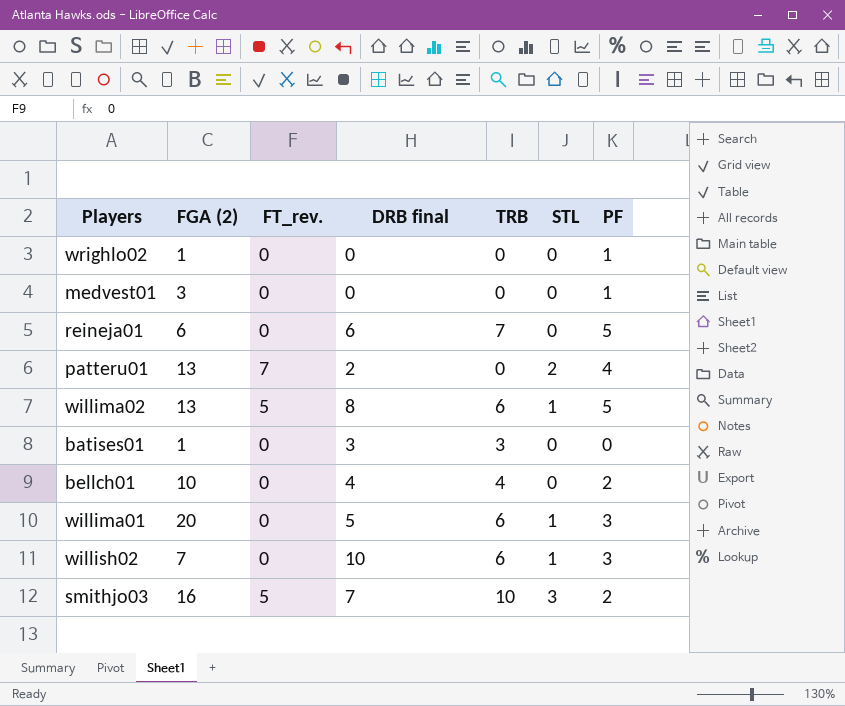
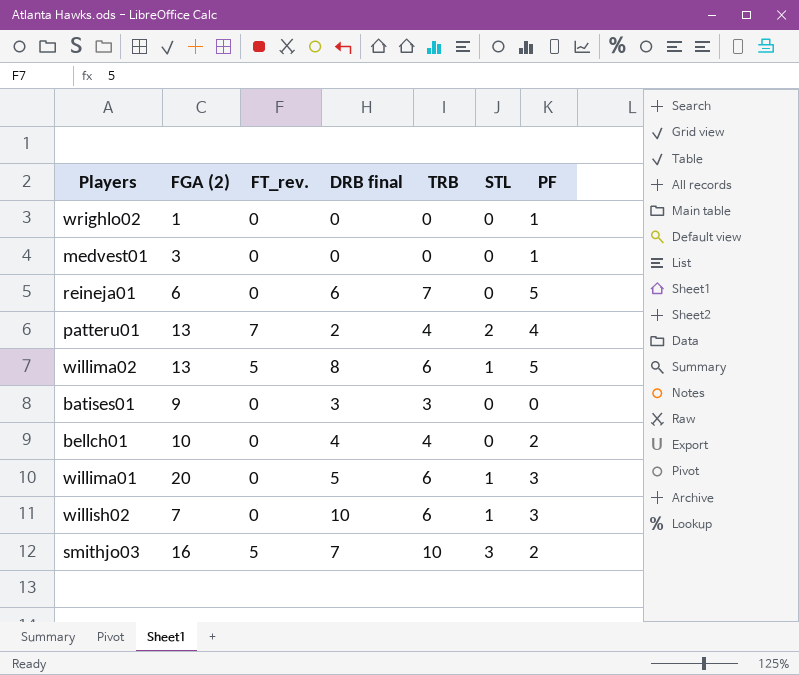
patteru01 | TRB: 0 -> 4
batises01 | FGA (2): 1 -> 9

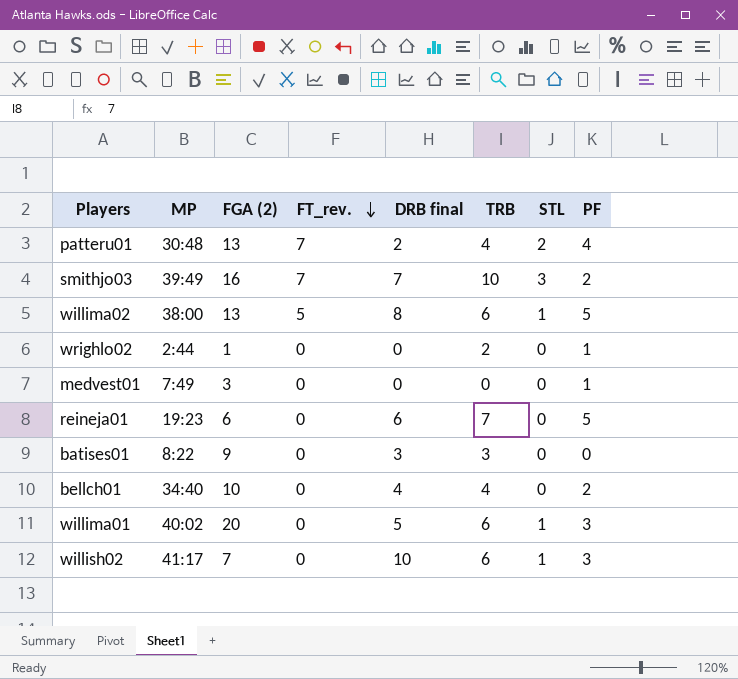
row order: none -> FT_rev. descending
column MP | position: none -> 2
smithjo03 | FT_rev.: 5 -> 7
wrighlo02 | TRB: 0 -> 2

